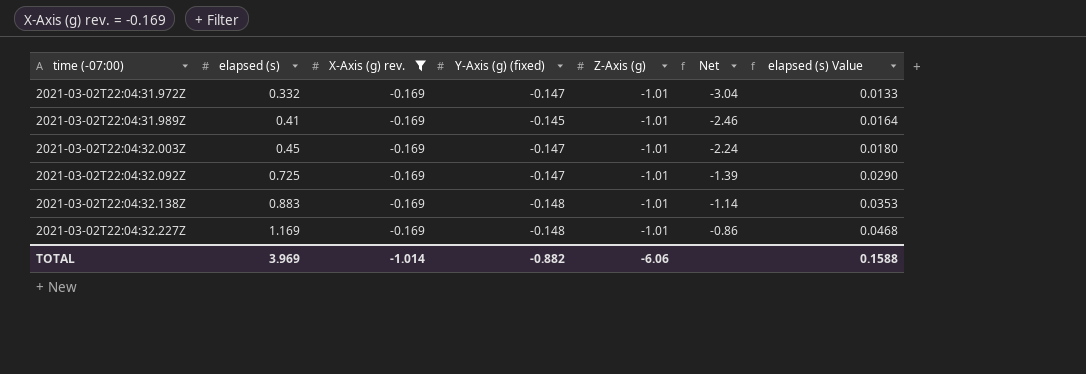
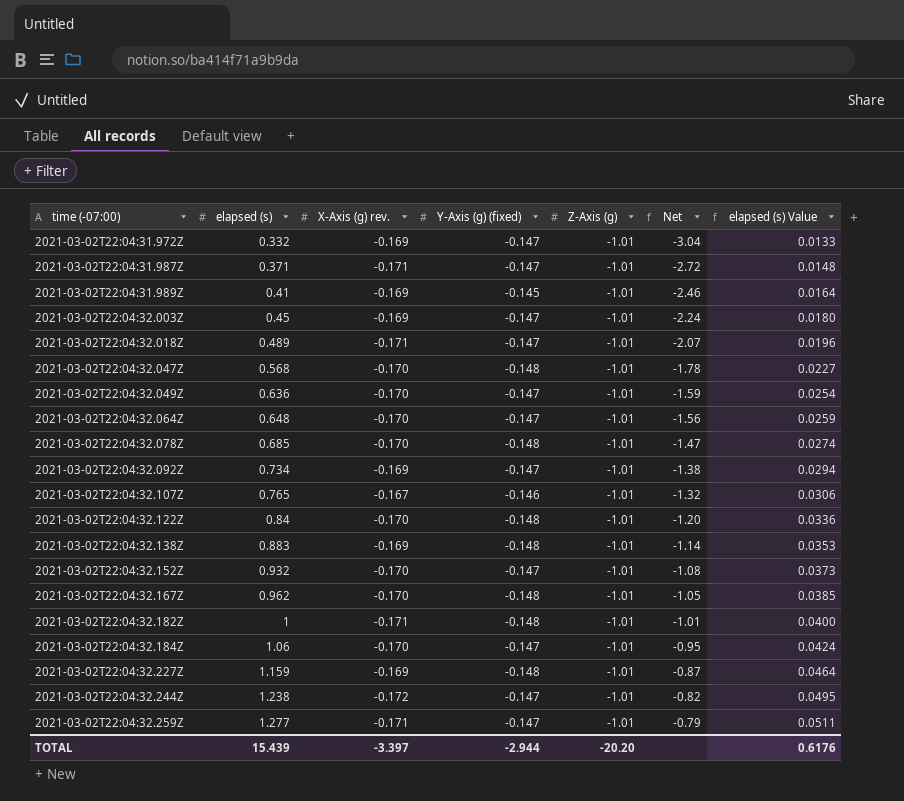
filter: X-Axis (g) rev. = -0.169 -> none
2021-03-02T22:04:32.092Z | elapsed (s): 0.725 -> 0.734
2021-03-02T22:04:32.092Z | Net: -1.39 -> -1.38
2021-03-02T22:04:32.092Z | elapsed (s) Value: 0.0290 -> 0.0294
2021-03-02T22:04:32.227Z | elapsed (s): 1.169 -> 1.159
2021-03-02T22:04:32.227Z | Net: -0.86 -> -0.87
2021-03-02T22:04:32.227Z | elapsed (s) Value: 0.0468 -> 0.0464
TOTAL | elapsed (s): 3.969 -> 15.439
TOTAL | X-Axis (g) rev.: -1.014 -> -3.397
TOTAL | Y-Axis (g) (fixed): -0.882 -> -2.944
TOTAL | Z-Axis (g): -6.06 -> -20.20
TOTAL | elapsed (s) Value: 0.1588 -> 0.6176

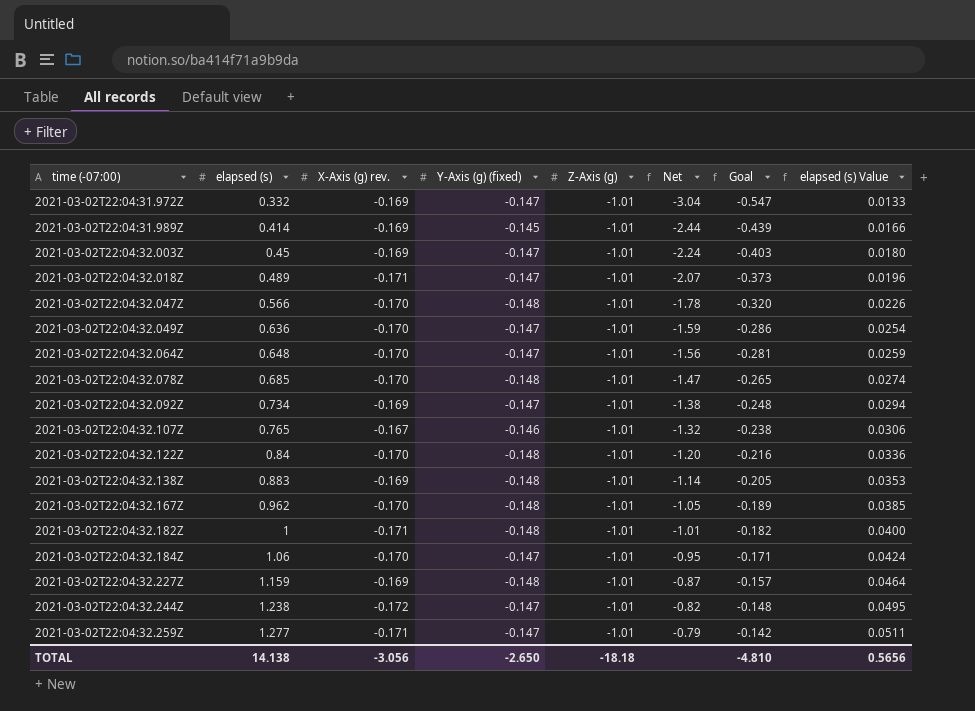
column Goal | formula: none -> [Net] * 0.18
row 2021-03-02T22:04:31.987Z: 0.371 | -0.171 | -0.147 | -1.01 | -2.72 | 0.0148 -> none
row 2021-03-02T22:04:32.152Z: 0.932 | -0.170 | -0.147 | -1.01 | -1.08 | 0.0373 -> none
2021-03-02T22:04:31.989Z | elapsed (s): 0.41 -> 0.414
2021-03-02T22:04:31.989Z | Net: -2.46 -> -2.44
2021-03-02T22:04:31.989Z | elapsed (s) Value: 0.0164 -> 0.0166
2021-03-02T22:04:32.047Z | elapsed (s): 0.568 -> 0.566
2021-03-02T22:04:32.047Z | elapsed (s) Value: 0.0227 -> 0.0226
TOTAL | elapsed (s): 15.439 -> 14.138
TOTAL | X-Axis (g) rev.: -3.397 -> -3.056
TOTAL | Y-Axis (g) (fixed): -2.944 -> -2.650
TOTAL | Z-Axis (g): -20.20 -> -18.18
TOTAL | elapsed (s) Value: 0.6176 -> 0.5656

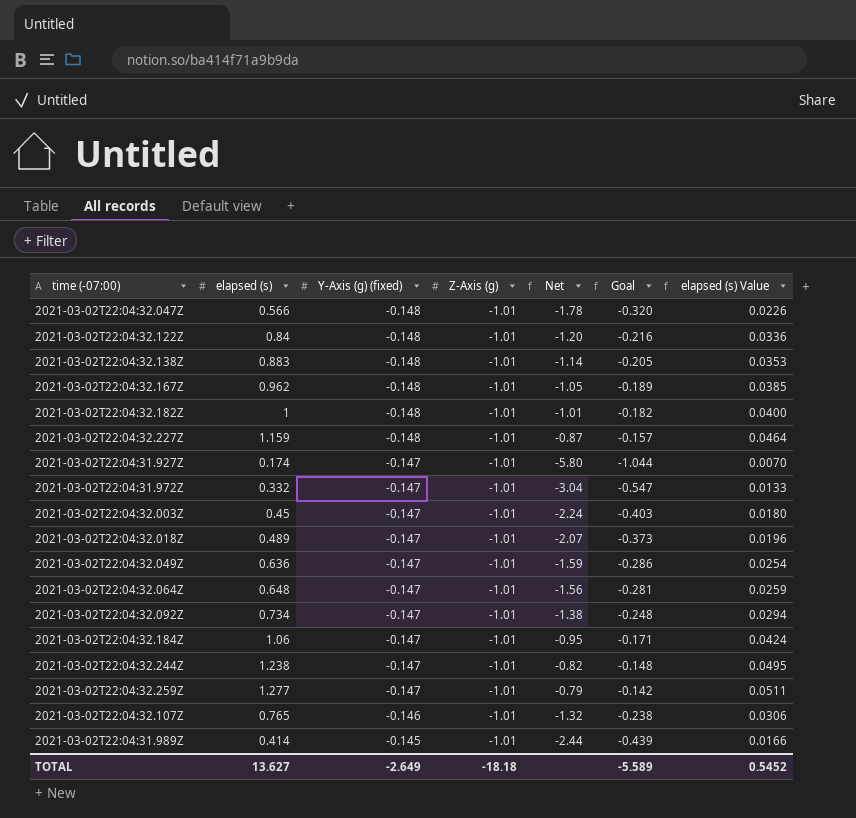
row order: time (-07:00) ascending -> Y-Axis (g) (fixed) ascending
column X-Axis (g) rev. | position: 3 -> none
row 2021-03-02T22:04:32.078Z: 0.685 | -0.170 | -0.148 | -1.01 | -1.47 | -0.265 | 0.0274 -> none
row 2021-03-02T22:04:31.927Z: none -> 0.174 | -0.147 | -1.01 | -5.80 | -1.044 | 0.0070
TOTAL | elapsed (s): 14.138 -> 13.627
TOTAL | Y-Axis (g) (fixed): -2.650 -> -2.649
TOTAL | Goal: -4.810 -> -5.589
TOTAL | elapsed (s) Value: 0.5656 -> 0.5452

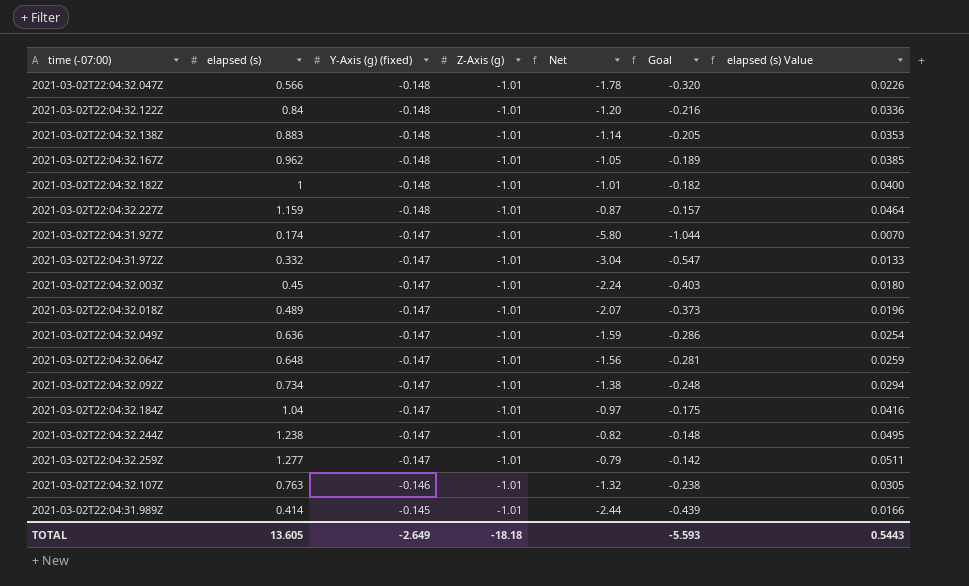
2021-03-02T22:04:32.184Z | elapsed (s): 1.06 -> 1.04
2021-03-02T22:04:32.184Z | Net: -0.95 -> -0.97
2021-03-02T22:04:32.184Z | Goal: -0.171 -> -0.175
2021-03-02T22:04:32.184Z | elapsed (s) Value: 0.0424 -> 0.0416
2021-03-02T22:04:32.107Z | elapsed (s): 0.765 -> 0.763
2021-03-02T22:04:32.107Z | elapsed (s) Value: 0.0306 -> 0.0305
TOTAL | elapsed (s): 13.627 -> 13.605
TOTAL | Goal: -5.589 -> -5.593
TOTAL | elapsed (s) Value: 0.5452 -> 0.5443

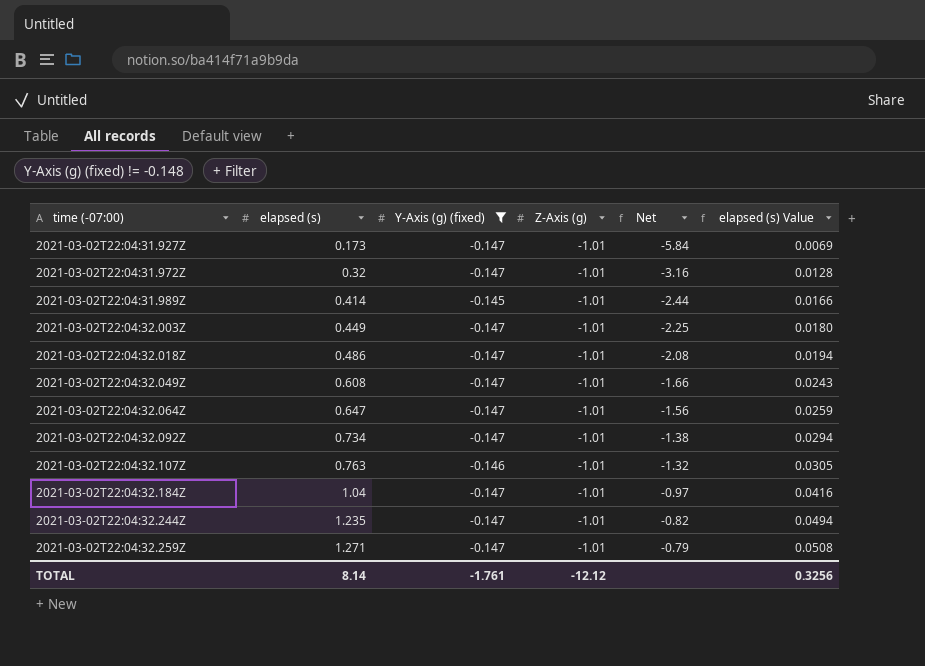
filter: none -> Y-Axis (g) (fixed) != -0.148
row order: Y-Axis (g) (fixed) ascending -> time (-07:00) ascending
column Goal | formula: [Net] * 0.18 -> none
2021-03-02T22:04:31.927Z | elapsed (s): 0.174 -> 0.173
2021-03-02T22:04:31.927Z | Net: -5.80 -> -5.84
2021-03-02T22:04:31.927Z | elapsed (s) Value: 0.0070 -> 0.0069
2021-03-02T22:04:31.972Z | elapsed (s): 0.332 -> 0.32
2021-03-02T22:04:31.972Z | Net: -3.04 -> -3.16
2021-03-02T22:04:31.972Z | elapsed (s) Value: 0.0133 -> 0.0128
2021-03-02T22:04:32.003Z | elapsed (s): 0.45 -> 0.449
2021-03-02T22:04:32.003Z | Net: -2.24 -> -2.25
2021-03-02T22:04:32.018Z | elapsed (s): 0.489 -> 0.486
2021-03-02T22:04:32.018Z | Net: -2.07 -> -2.08
2021-03-02T22:04:32.018Z | elapsed (s) Value: 0.0196 -> 0.0194
2021-03-02T22:04:32.049Z | elapsed (s): 0.636 -> 0.608
2021-03-02T22:04:32.049Z | Net: -1.59 -> -1.66
2021-03-02T22:04:32.049Z | elapsed (s) Value: 0.0254 -> 0.0243
2021-03-02T22:04:32.064Z | elapsed (s): 0.648 -> 0.647
2021-03-02T22:04:32.244Z | elapsed (s): 1.238 -> 1.235
2021-03-02T22:04:32.244Z | elapsed (s) Value: 0.0495 -> 0.0494
2021-03-02T22:04:32.259Z | elapsed (s): 1.277 -> 1.271
2021-03-02T22:04:32.259Z | elapsed (s) Value: 0.0511 -> 0.0508
TOTAL | elapsed (s): 13.605 -> 8.14
TOTAL | Y-Axis (g) (fixed): -2.649 -> -1.761
TOTAL | Z-Axis (g): -18.18 -> -12.12
TOTAL | elapsed (s) Value: 0.5443 -> 0.3256

